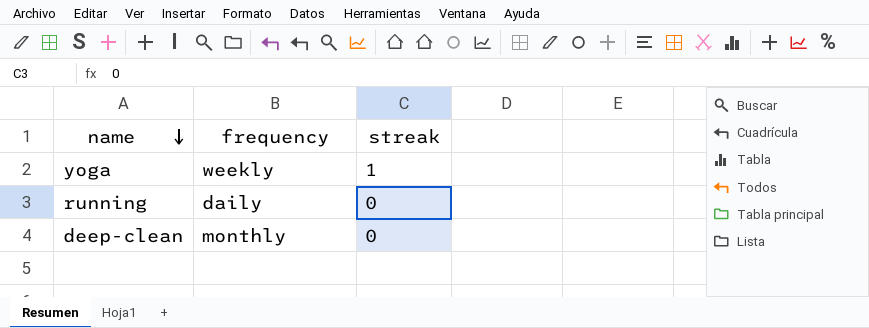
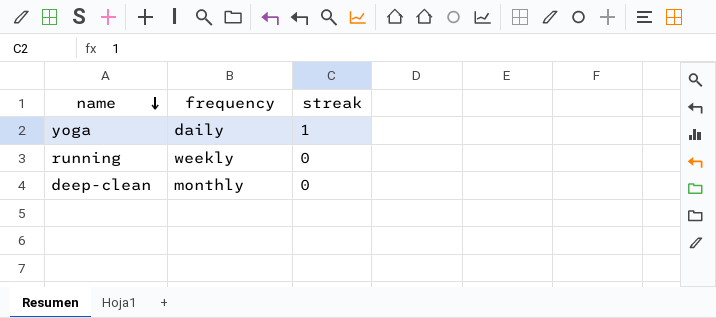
yoga | frequency: weekly -> daily
running | frequency: daily -> weekly

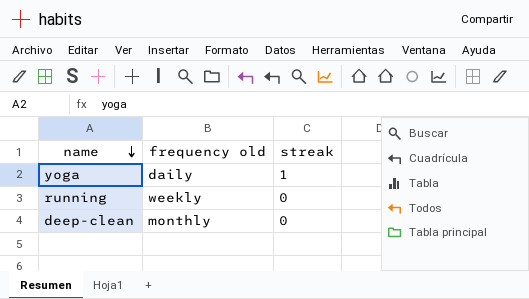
column name: frequency -> frequency old

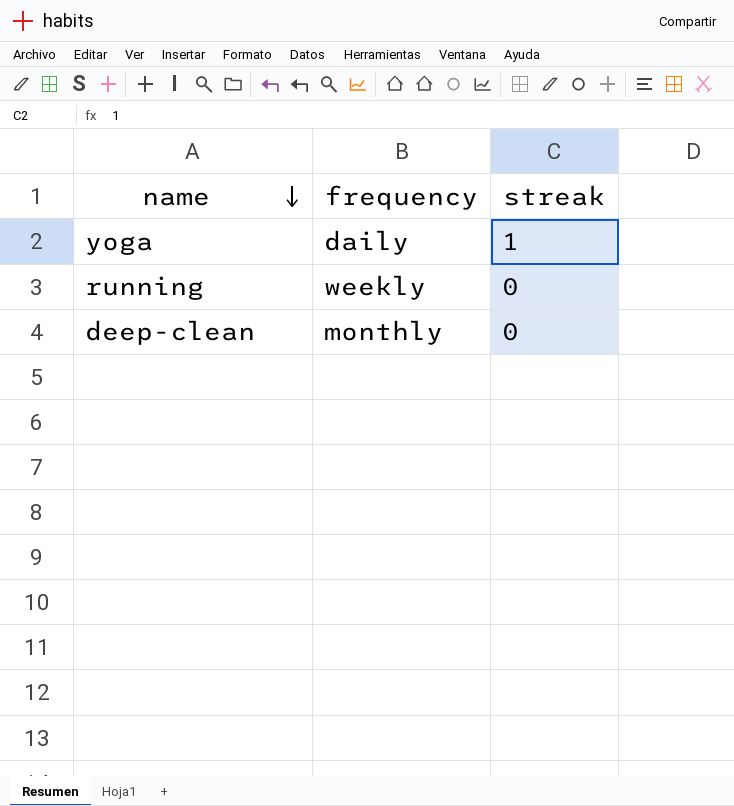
column name: frequency old -> frequency

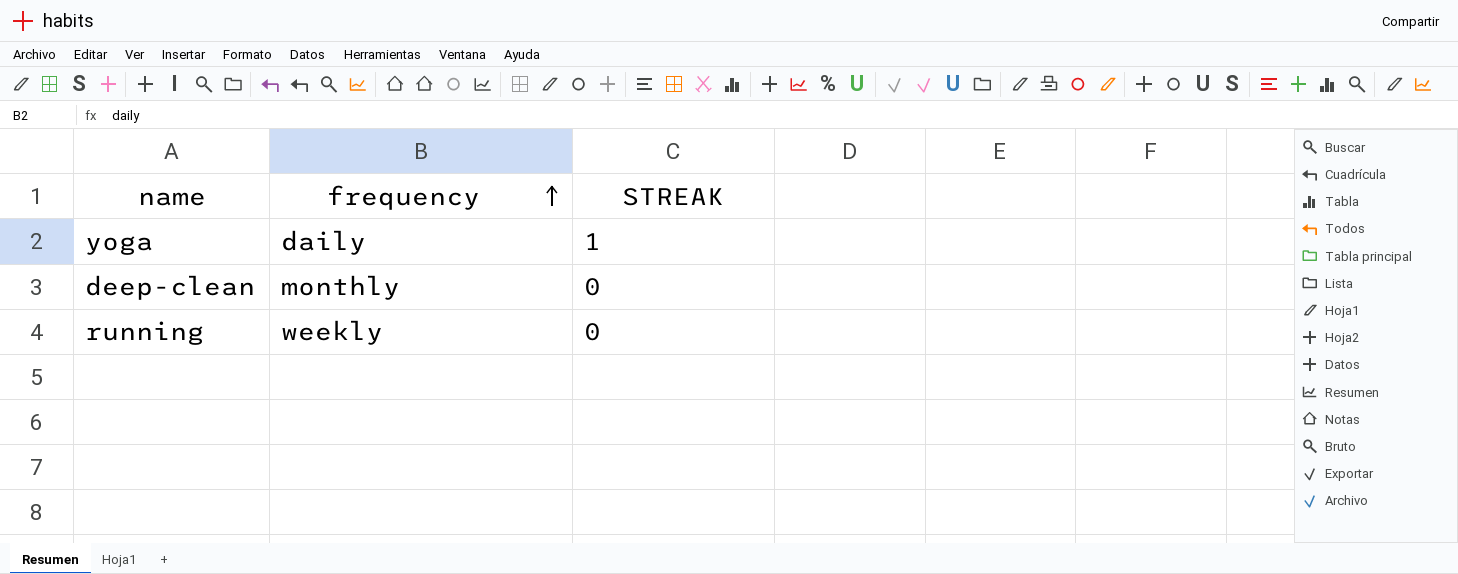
row order: name descending -> frequency ascending
column name: streak -> STREAK

